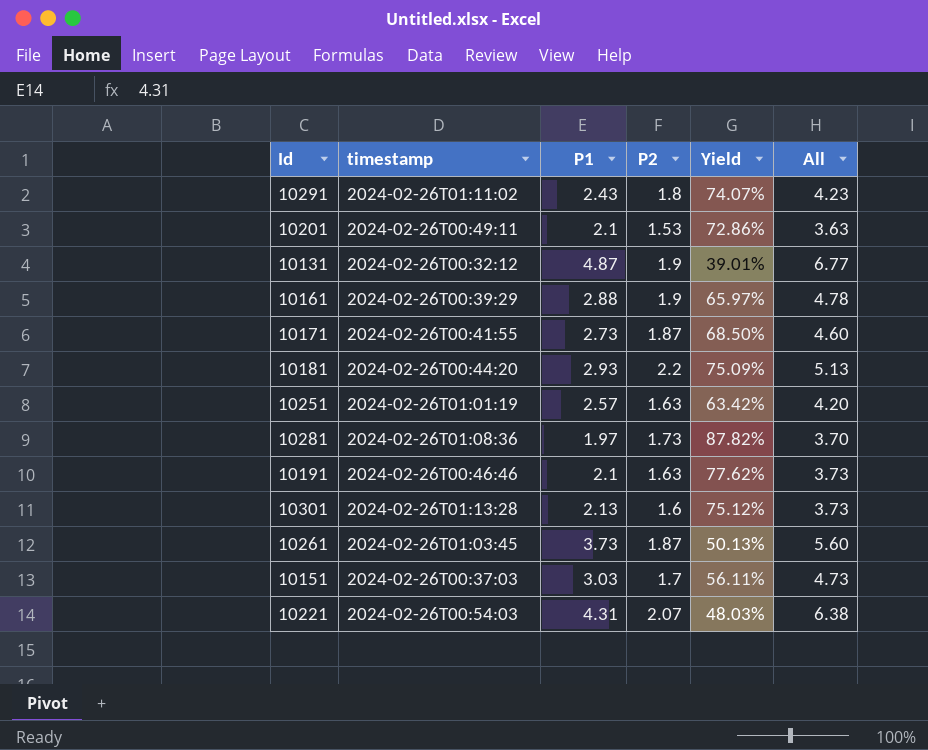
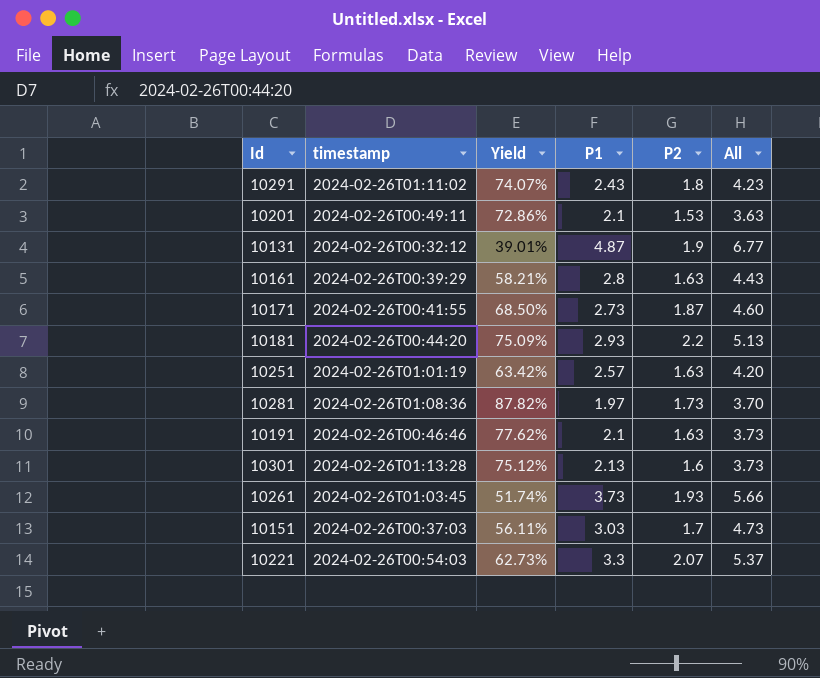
column Yield | position: 5 -> 3
10161 | Yield: 65.97% -> 58.21%
10161 | P1: 2.88 -> 2.8
10161 | P2: 1.9 -> 1.63
10161 | All: 4.78 -> 4.43
10261 | Yield: 50.13% -> 51.74%
10261 | P2: 1.87 -> 1.93
10261 | All: 5.60 -> 5.66
10221 | Yield: 48.03% -> 62.73%
10221 | P1: 4.31 -> 3.3
10221 | All: 6.38 -> 5.37

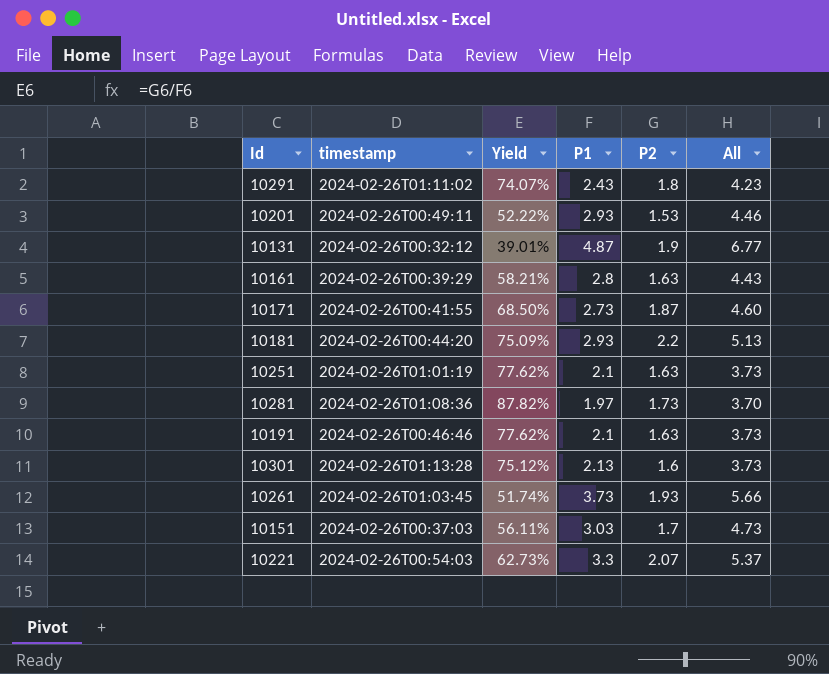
10201 | Yield: 72.86% -> 52.22%
10201 | P1: 2.1 -> 2.93
10201 | All: 3.63 -> 4.46
10251 | Yield: 63.42% -> 77.62%
10251 | P1: 2.57 -> 2.1
10251 | All: 4.20 -> 3.73

